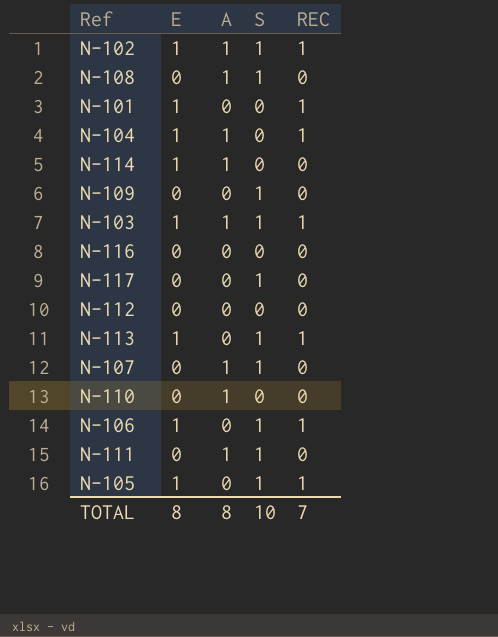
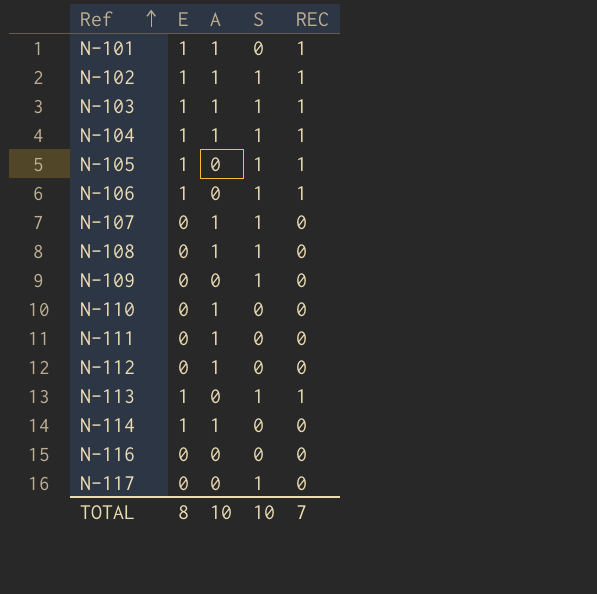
row order: none -> Ref ascending
N-101 | A: 0 -> 1
N-104 | S: 0 -> 1
N-111 | S: 1 -> 0
N-112 | A: 0 -> 1
TOTAL | A: 8 -> 10

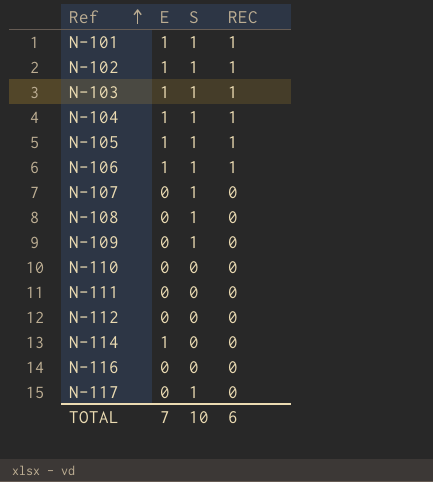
column A | position: 3 -> none
row N-113: 1 | 0 | 1 | 1 -> none
N-101 | S: 0 -> 1
TOTAL | E: 8 -> 7
TOTAL | REC: 7 -> 6

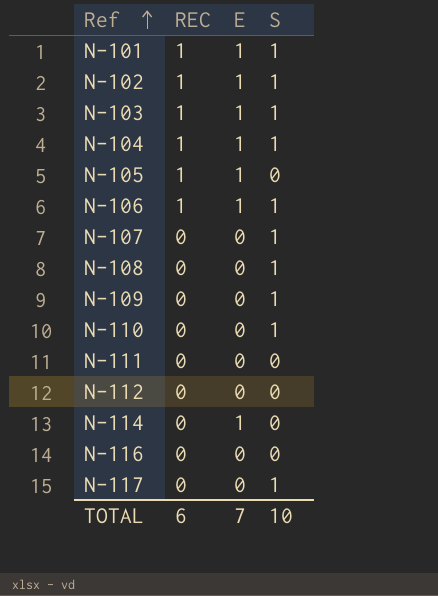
column REC | position: 4 -> 2
N-105 | S: 1 -> 0
N-110 | S: 0 -> 1

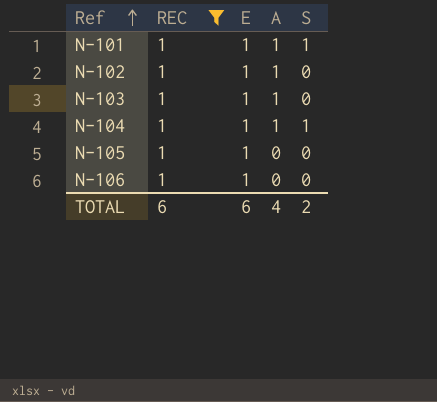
filter: none -> REC = 1
column A | position: none -> 4
N-102 | S: 1 -> 0
N-103 | S: 1 -> 0
N-106 | S: 1 -> 0
TOTAL | E: 7 -> 6
TOTAL | S: 10 -> 2

